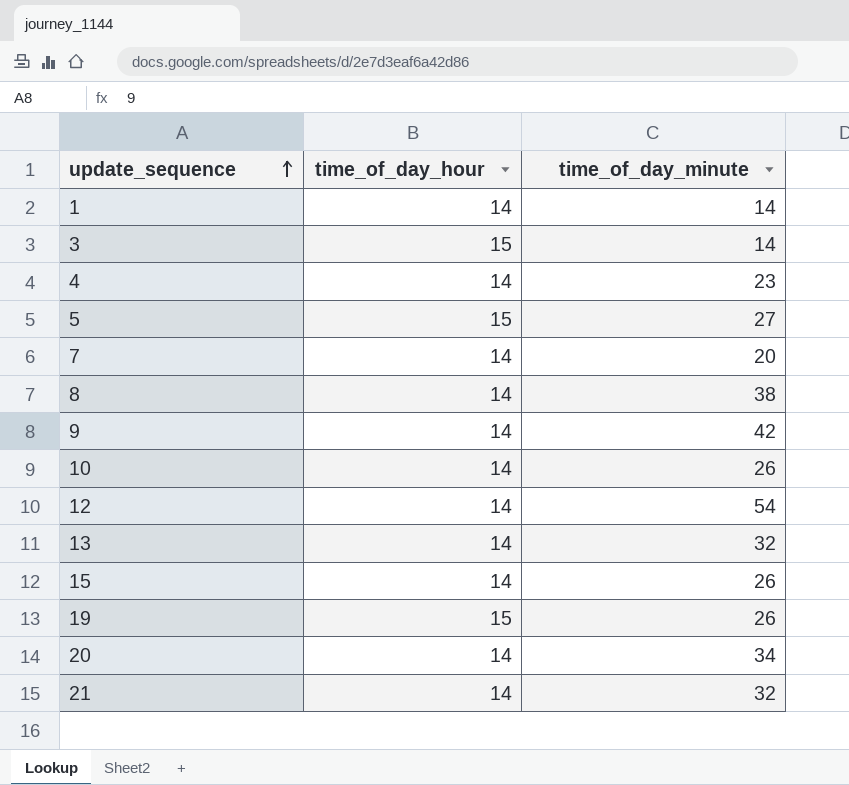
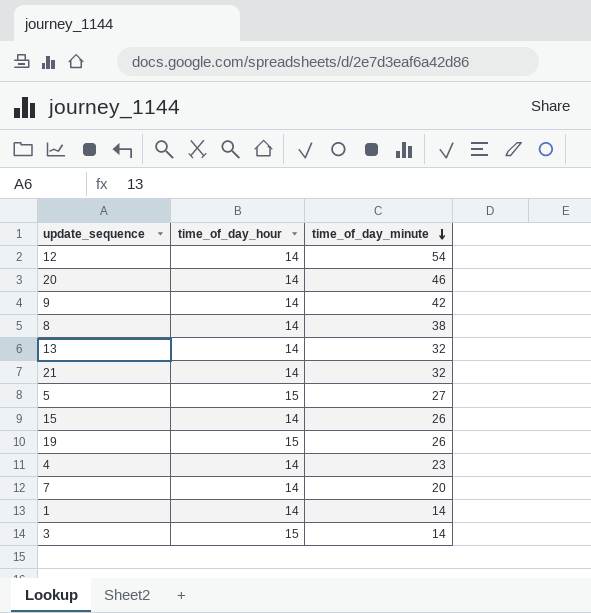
row order: update_sequence ascending -> time_of_day_minute descending
row 10: 14 | 26 -> none
20 | time_of_day_minute: 34 -> 46

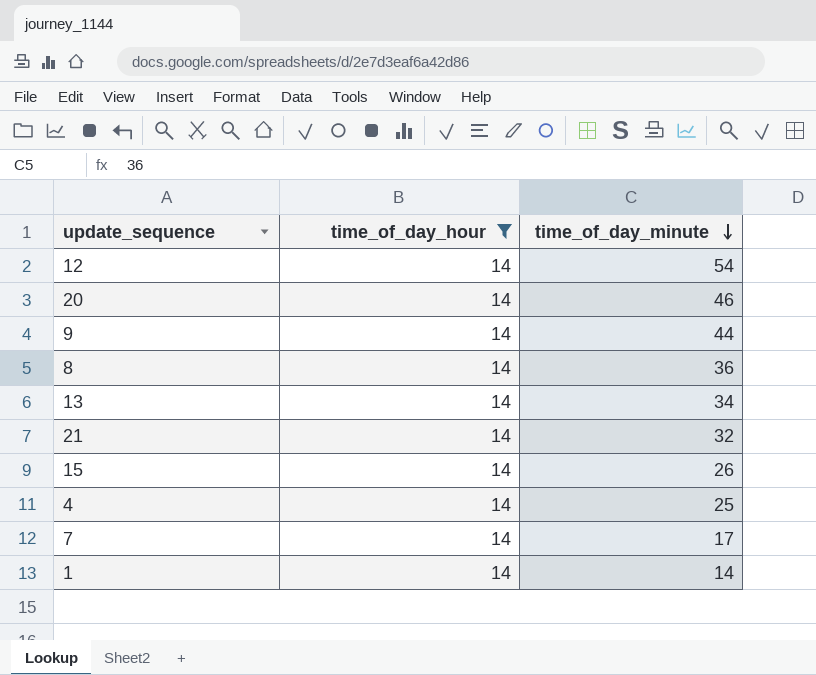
filter: none -> time_of_day_hour = 14
9 | time_of_day_minute: 42 -> 44
8 | time_of_day_minute: 38 -> 36
13 | time_of_day_minute: 32 -> 34
4 | time_of_day_minute: 23 -> 25
7 | time_of_day_minute: 20 -> 17

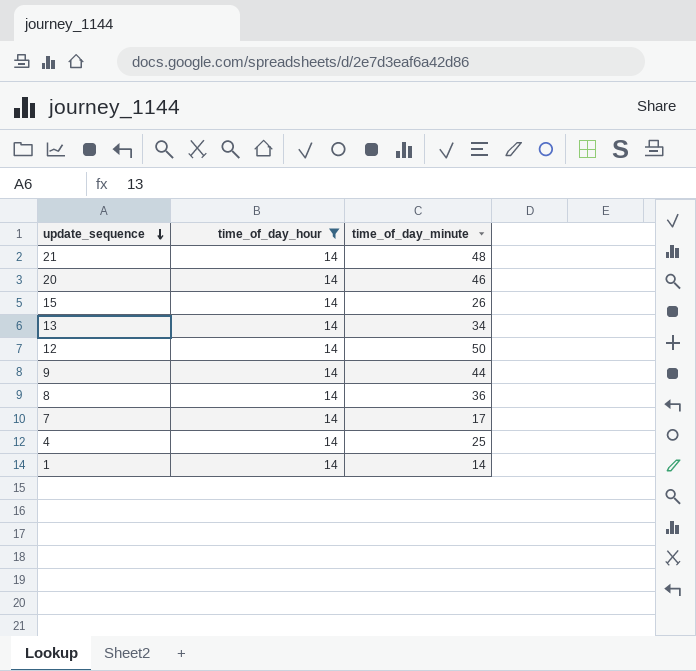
row order: time_of_day_minute descending -> update_sequence descending
21 | time_of_day_minute: 32 -> 48
12 | time_of_day_minute: 54 -> 50

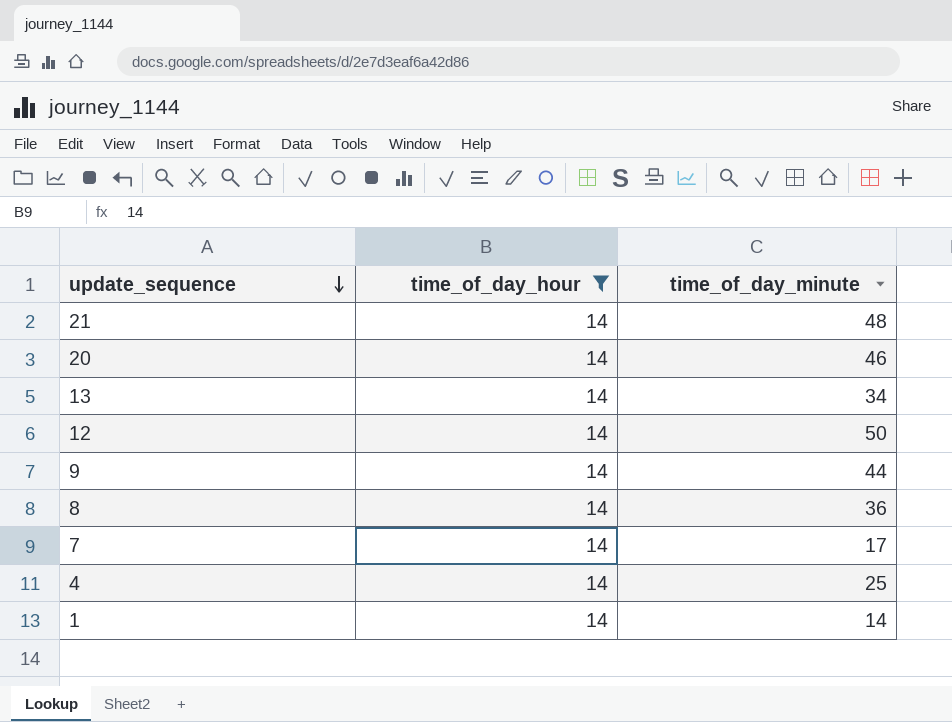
row 15: 14 | 26 -> none

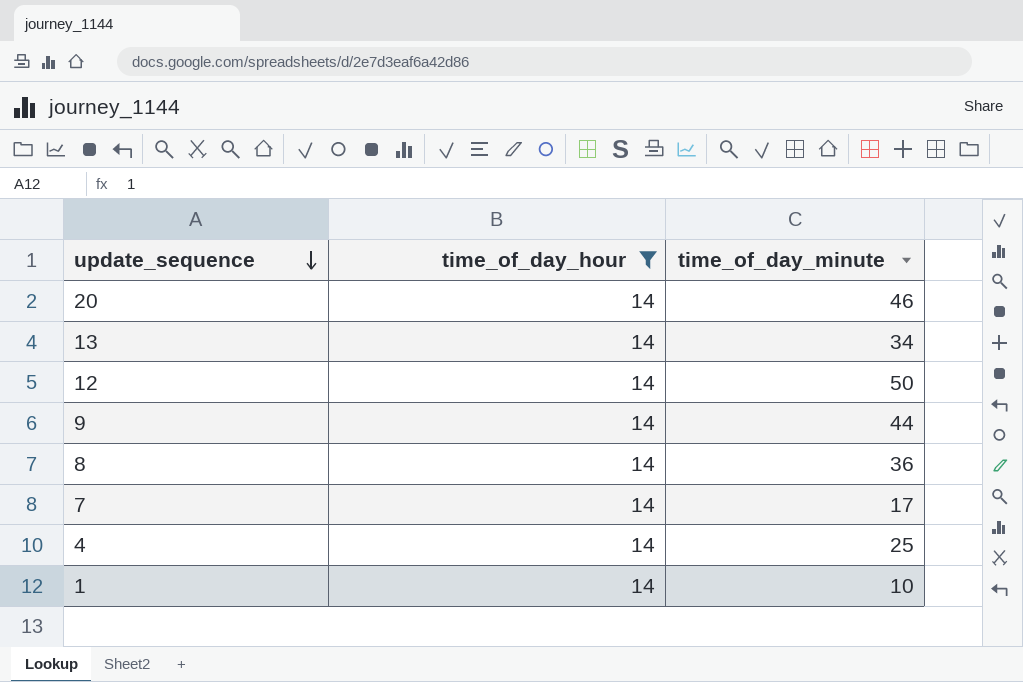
row 21: 14 | 48 -> none
1 | time_of_day_minute: 14 -> 10

